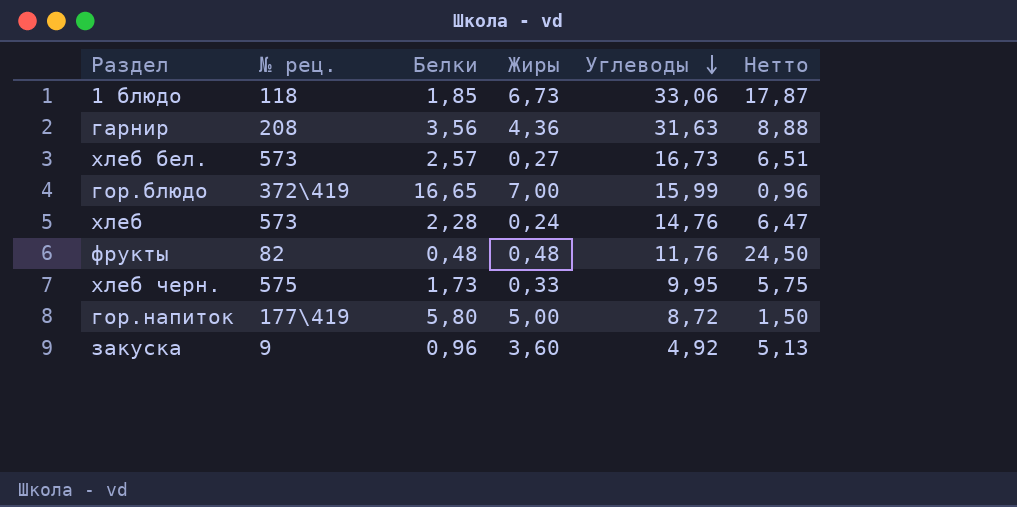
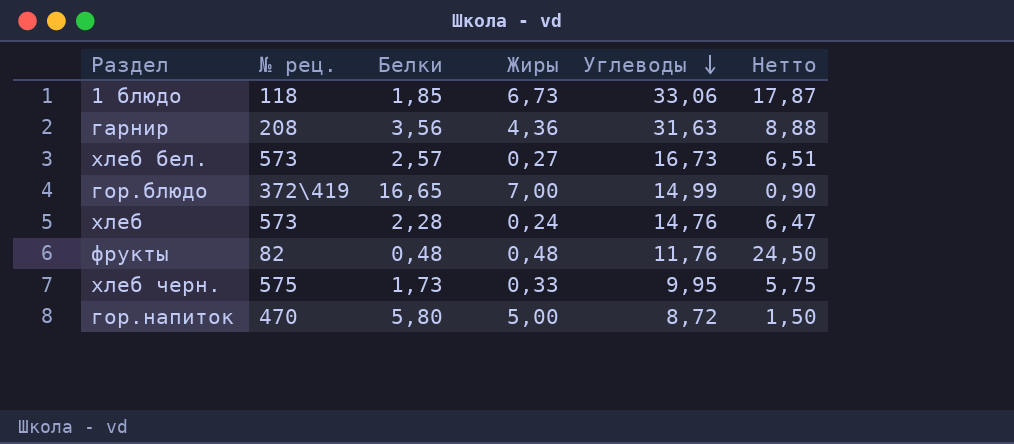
row закуска: 9 | 0,96 | 3,60 | 4,92 | 5,13 -> none
гор.блюдо | Углеводы: 15,99 -> 14,99
гор.блюдо | Нетто: 0,96 -> 0,90
гор.напиток | № рец.: 177\419 -> 470

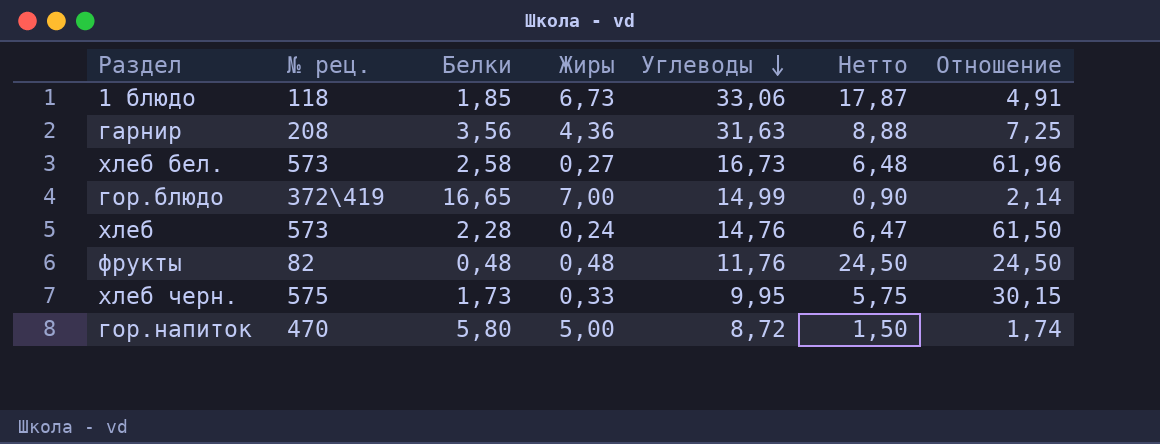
column Отношение | formula: none -> [Углеводы] / [Жиры]
хлеб бел. | Белки: 2,57 -> 2,58
хлеб бел. | Нетто: 6,51 -> 6,48

